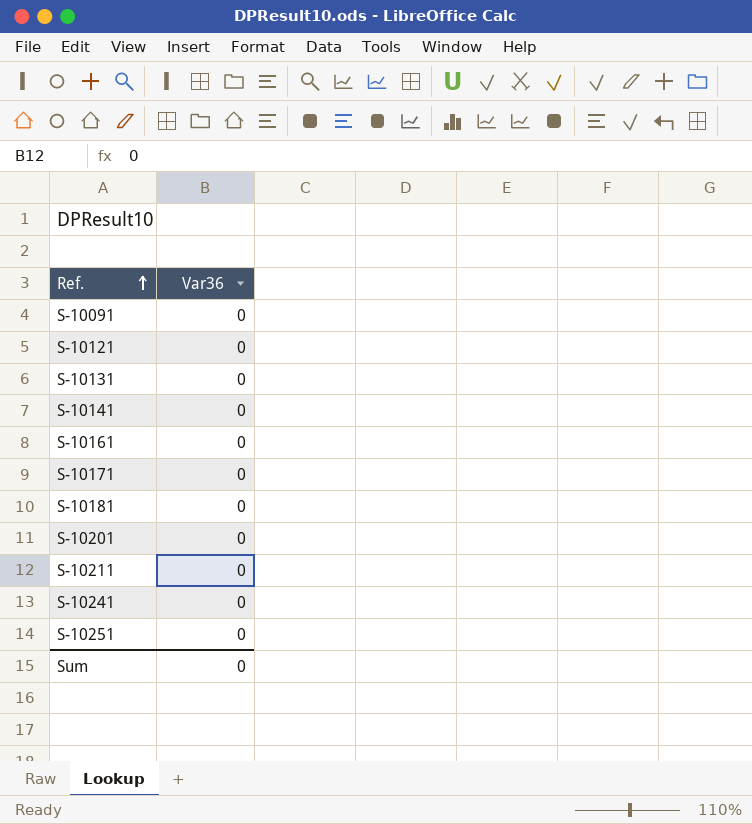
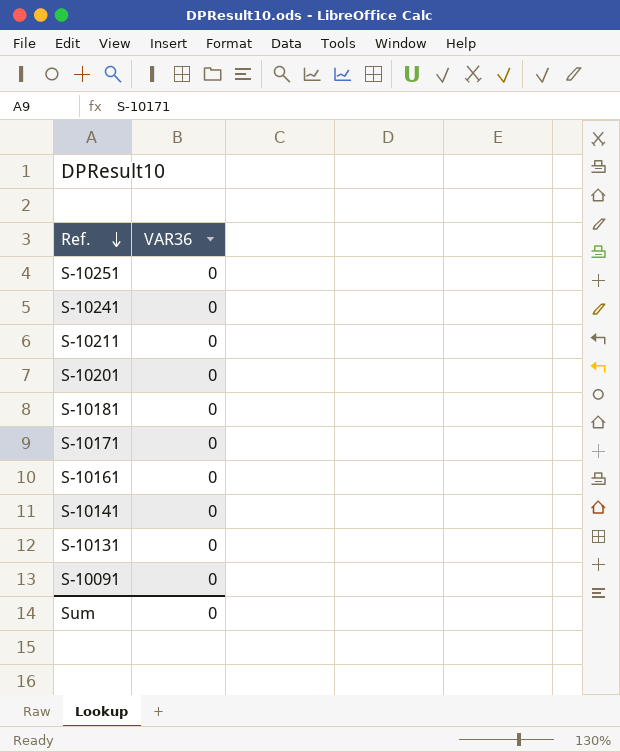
row order: Ref. ascending -> Ref. descending
column name: Var36 -> VAR36
row S-10121: 0 -> none

